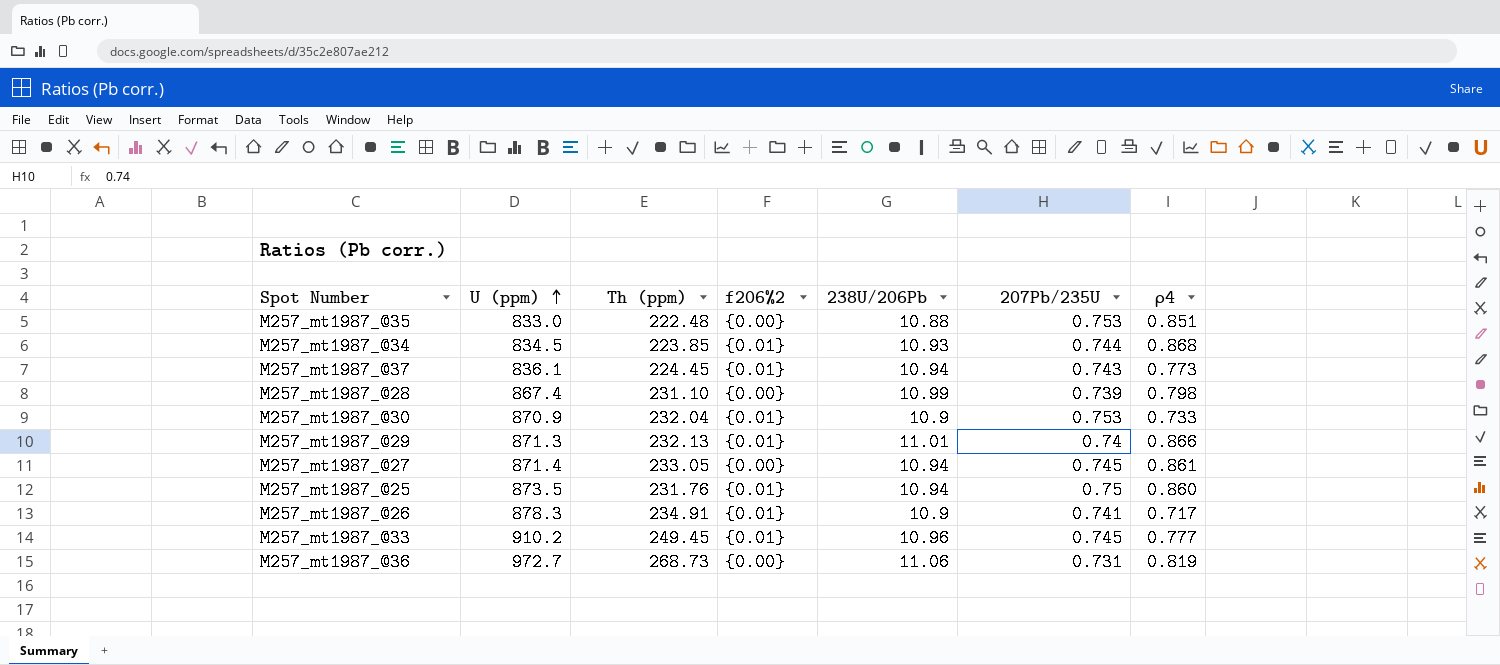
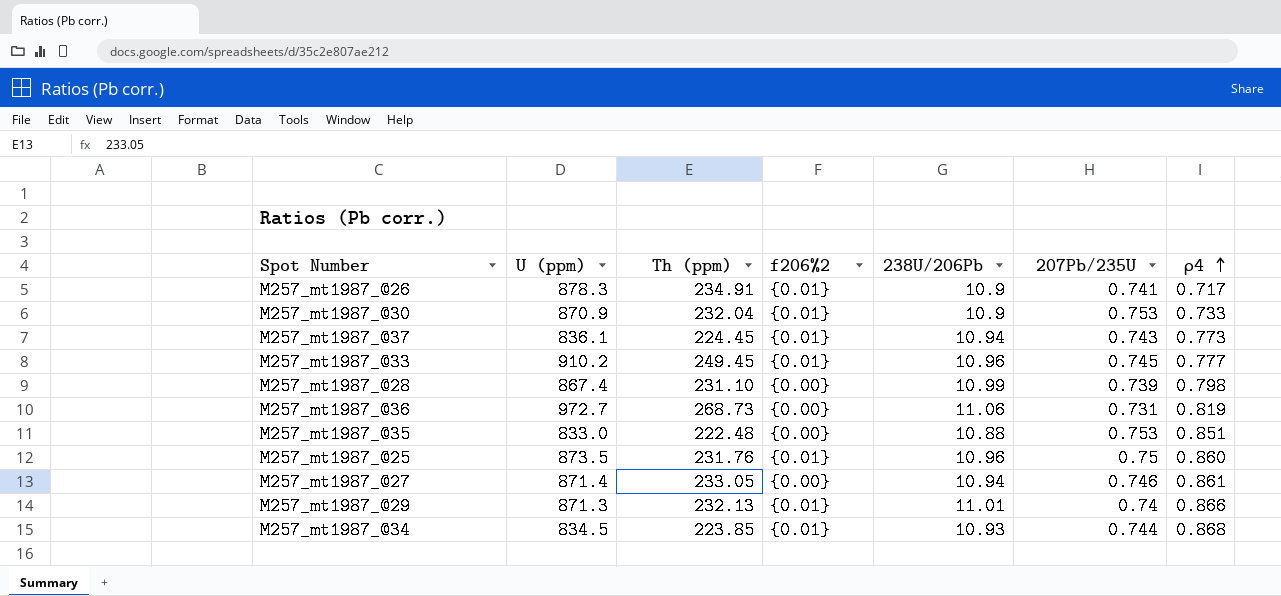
row order: U (ppm) ascending -> ρ4 ascending
M257_mt1987_@25 | 238U/206Pb: 10.94 -> 10.96
M257_mt1987_@27 | 207Pb/235U: 0.745 -> 0.746

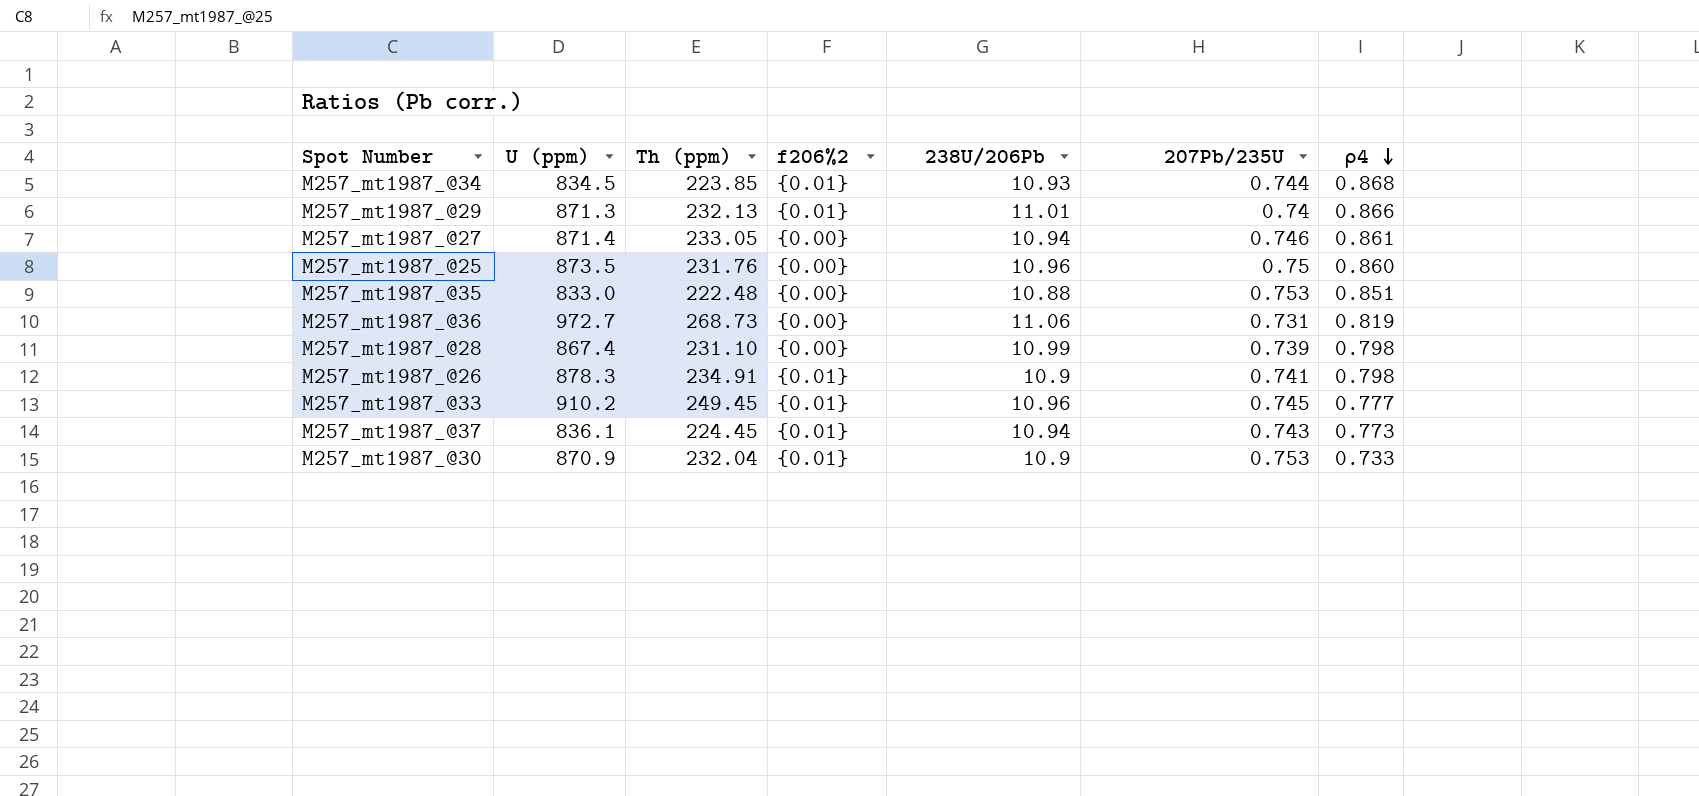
row order: ρ4 ascending -> ρ4 descending
M257_mt1987_@25 | f206%2: {0.01} -> {0.00}
M257_mt1987_@26 | ρ4: 0.717 -> 0.798

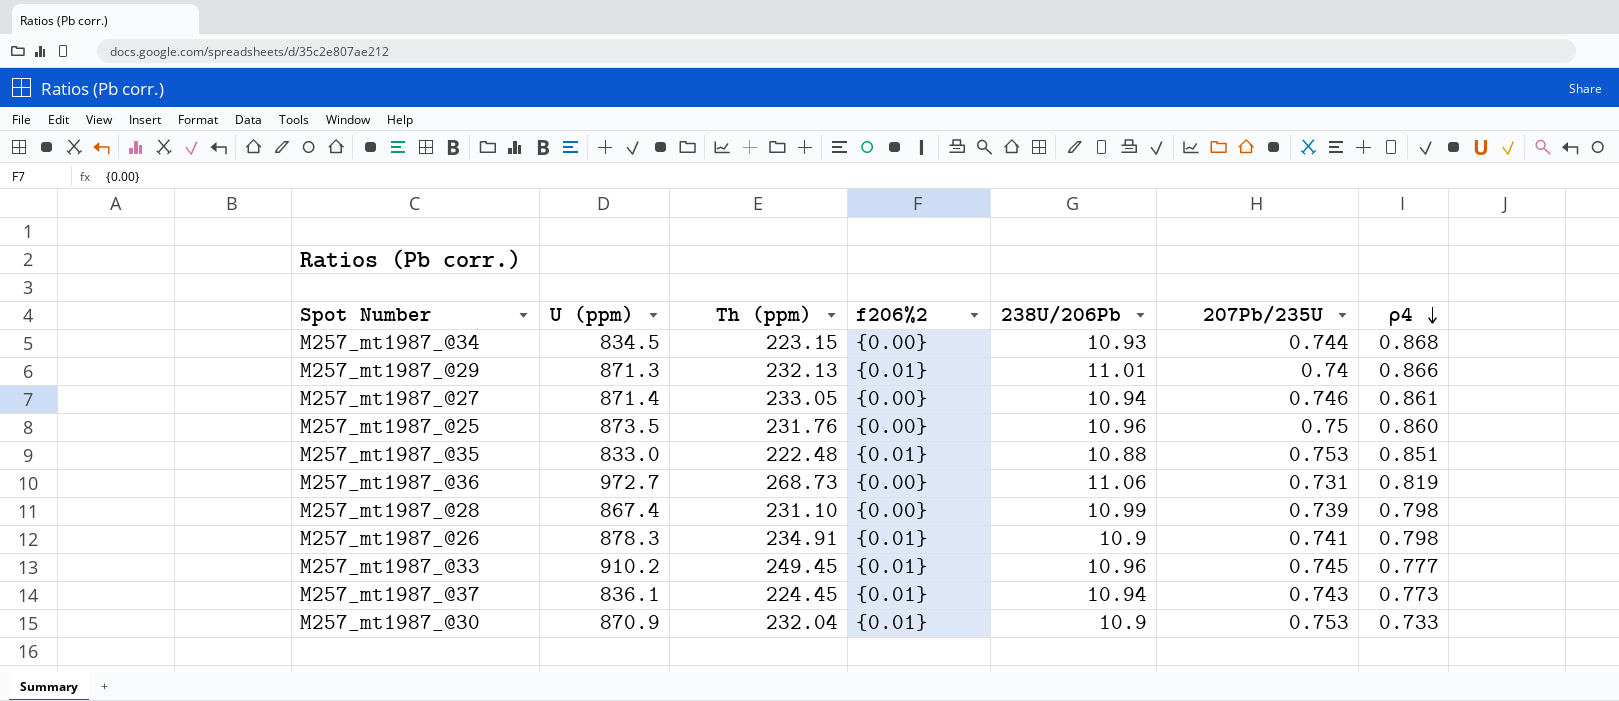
M257_mt1987_@34 | Th (ppm): 223.85 -> 223.15
M257_mt1987_@34 | f206%2: {0.01} -> {0.00}
M257_mt1987_@35 | f206%2: {0.00} -> {0.01}

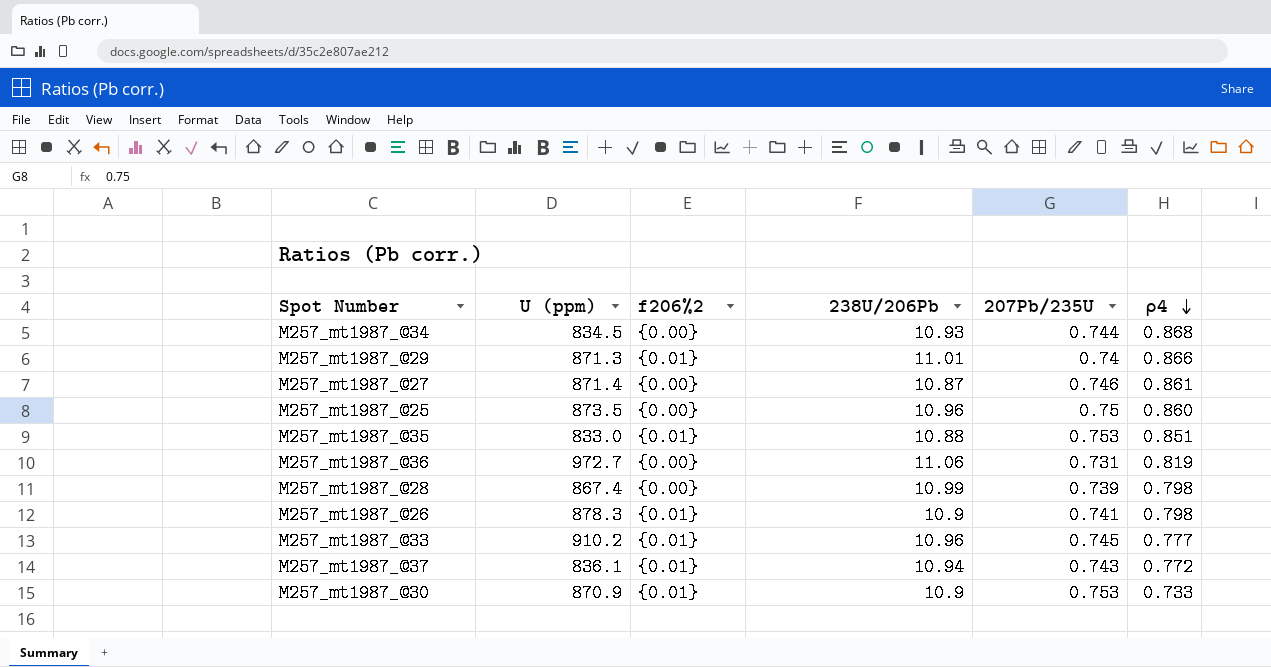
column Th (ppm) | position: 3 -> none
M257_mt1987_@27 | 238U/206Pb: 10.94 -> 10.87
M257_mt1987_@37 | ρ4: 0.773 -> 0.772

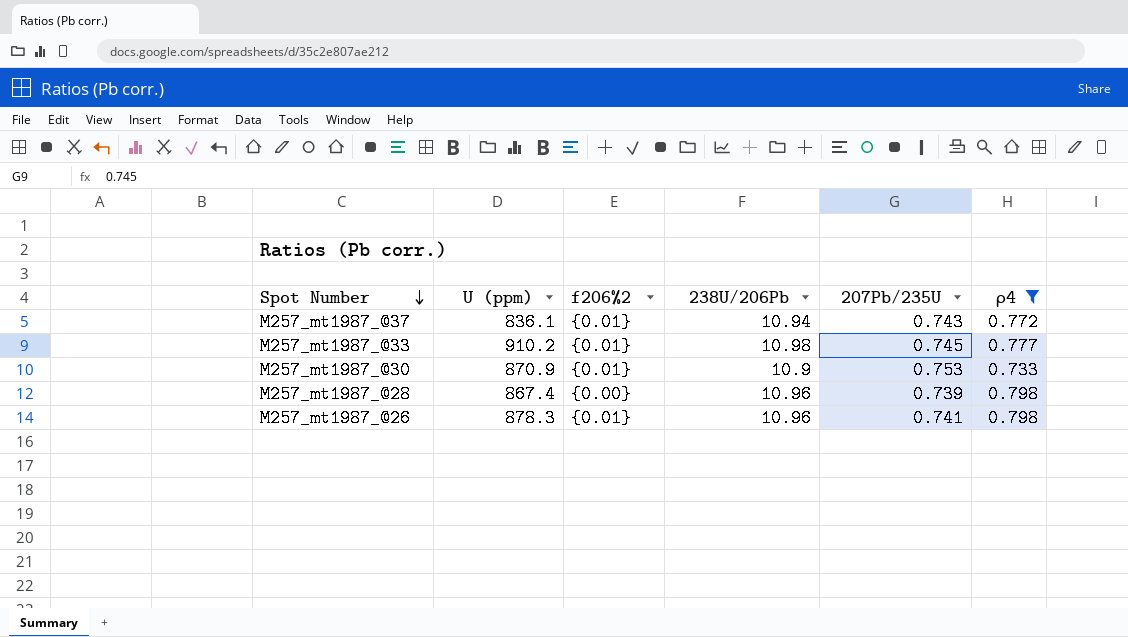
filter: none -> ρ4 <= 0.798
row order: ρ4 descending -> Spot Number descending
M257_mt1987_@33 | 238U/206Pb: 10.96 -> 10.98
M257_mt1987_@28 | 238U/206Pb: 10.99 -> 10.96
M257_mt1987_@26 | 238U/206Pb: 10.9 -> 10.96

